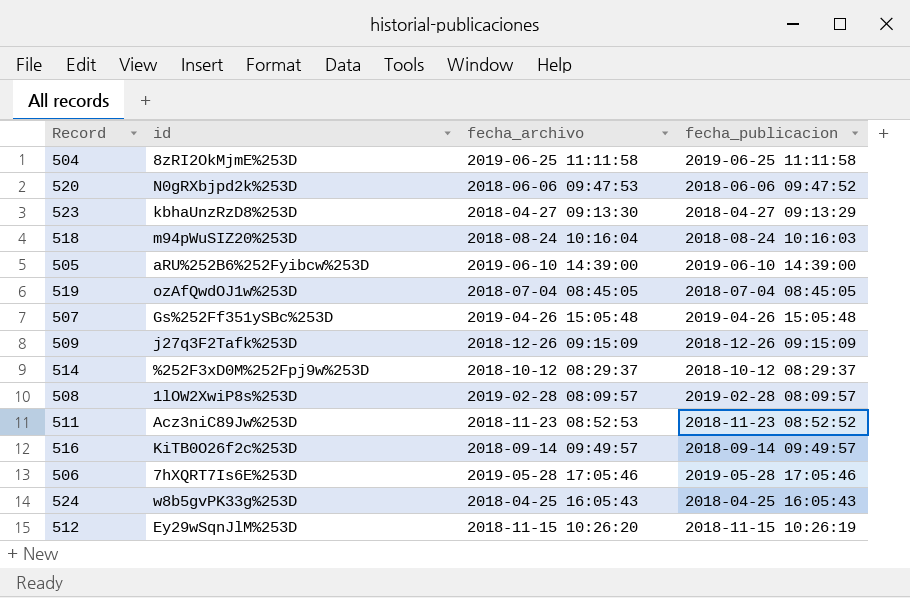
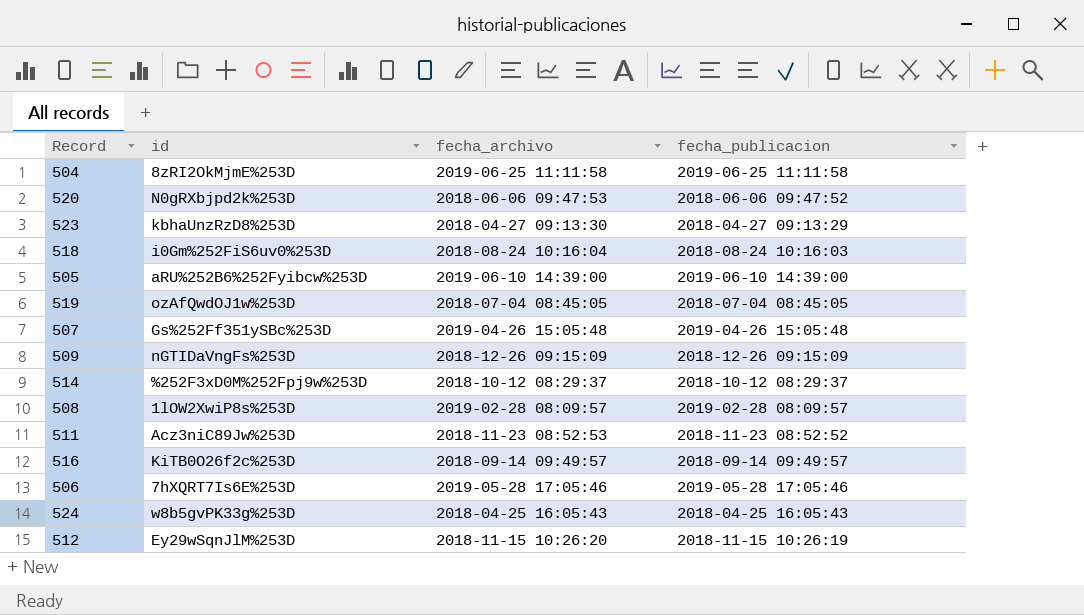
518 | id: m94pWuSIZ20%253D -> i0Gm%252FiS6uv0%253D
509 | id: j27q3F2Tafk%253D -> nGTIDaVngFs%253D

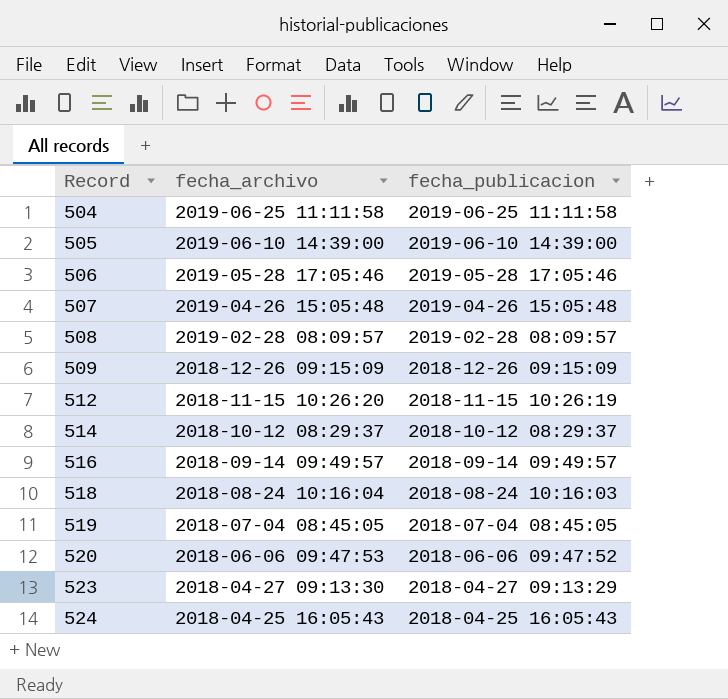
row order: none -> Record ascending
column id | position: 2 -> none
row 511: Acz3niC89Jw%253D | 2018-11-23 08:52:53 | 2018-11-23 08:52:52 -> none

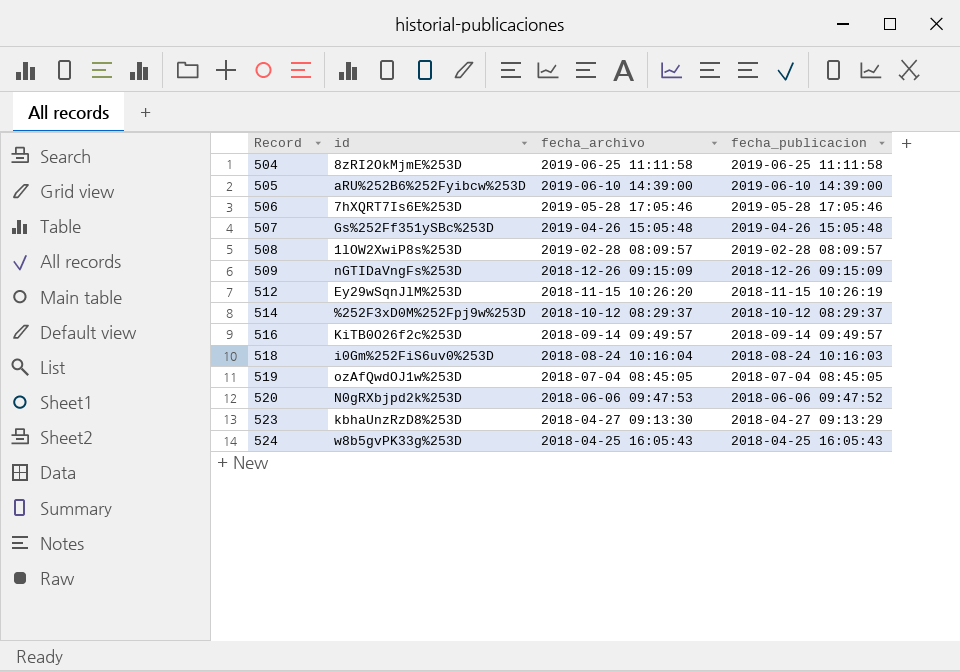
column id | position: none -> 2

